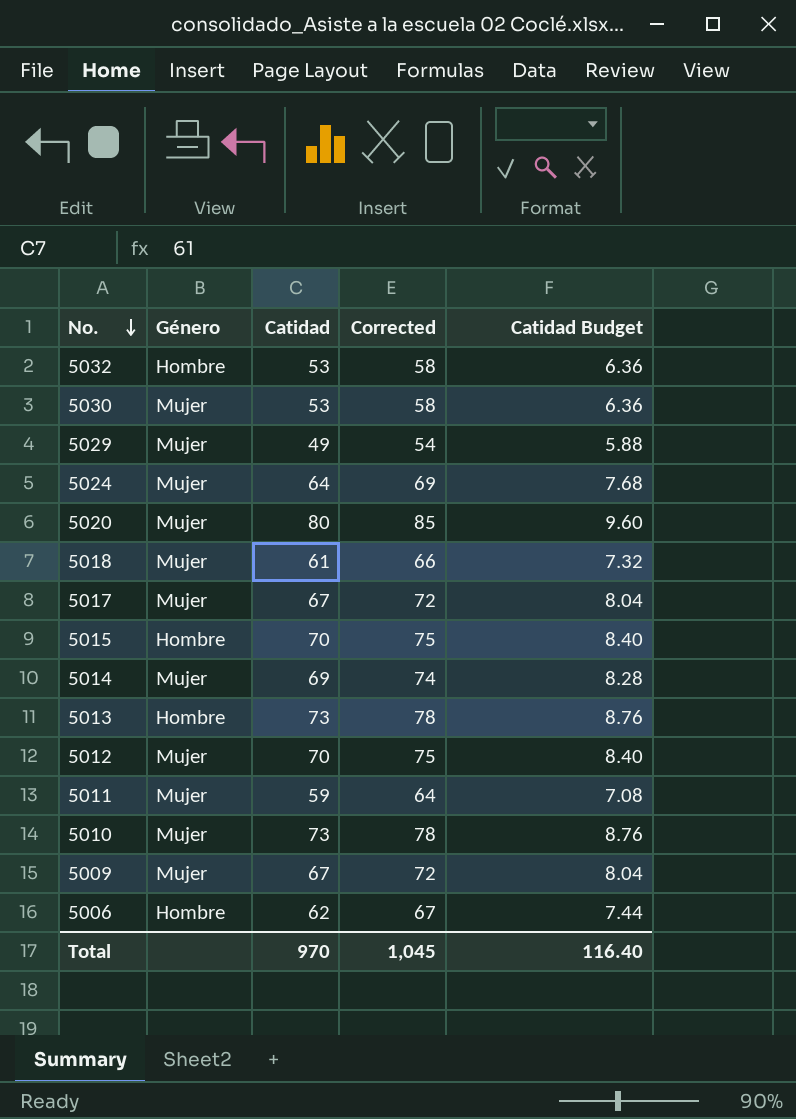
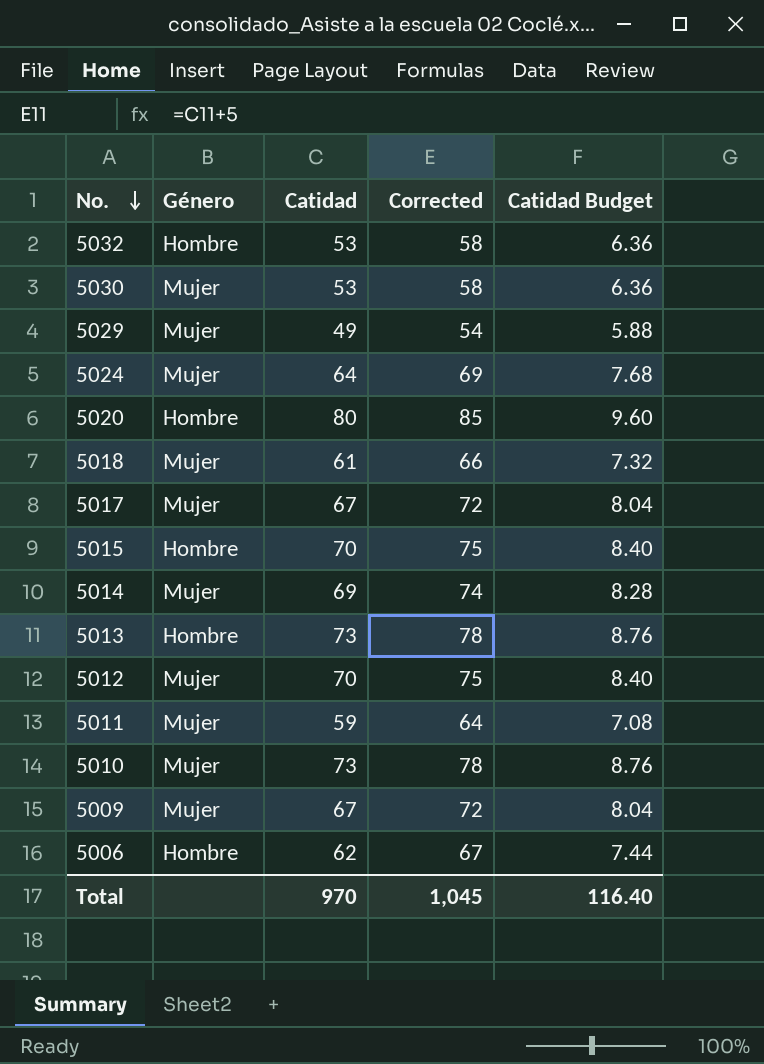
5020 | Género: Mujer -> Hombre

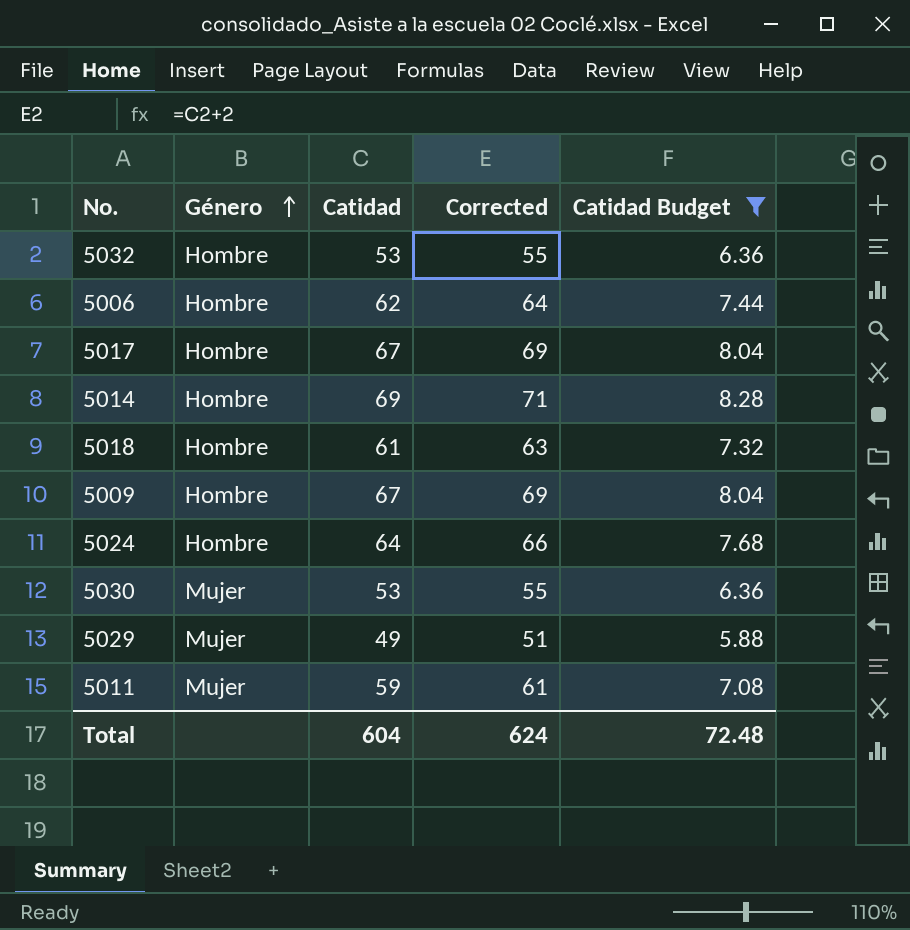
filter: none -> Catidad Budget <= 8.28
row order: No. descending -> Género ascending
column Corrected | formula: [Catidad] + 5 -> [Catidad] + 2
5017 | Género: Mujer -> Hombre
5014 | Género: Mujer -> Hombre
5018 | Género: Mujer -> Hombre
5009 | Género: Mujer -> Hombre
5024 | Género: Mujer -> Hombre
Total | Catidad: 970 -> 604
Total | Corrected: 1,045 -> 624
Total | Catidad Budget: 116.40 -> 72.48

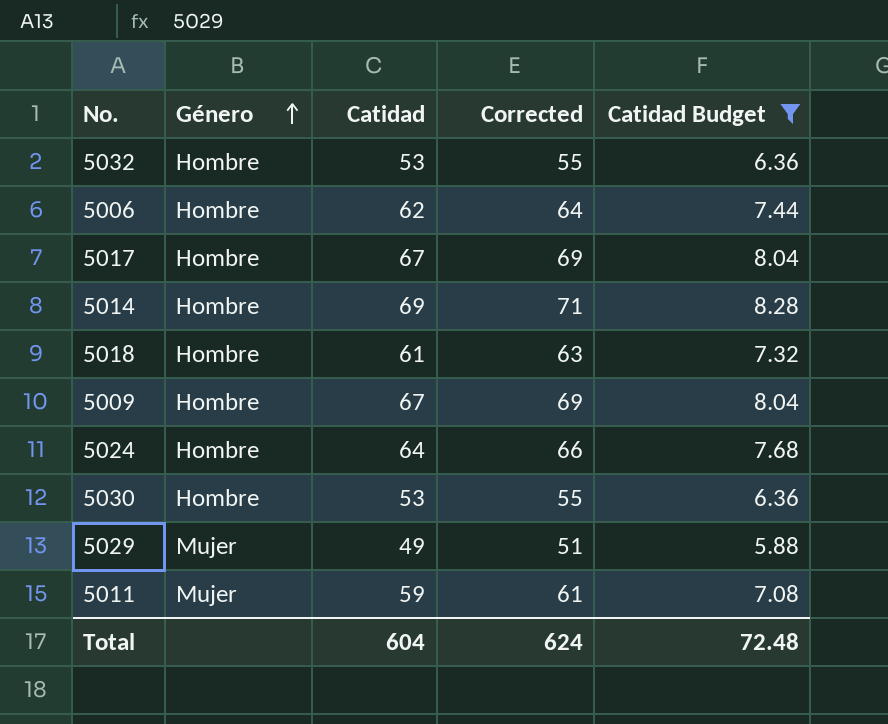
5030 | Género: Mujer -> Hombre

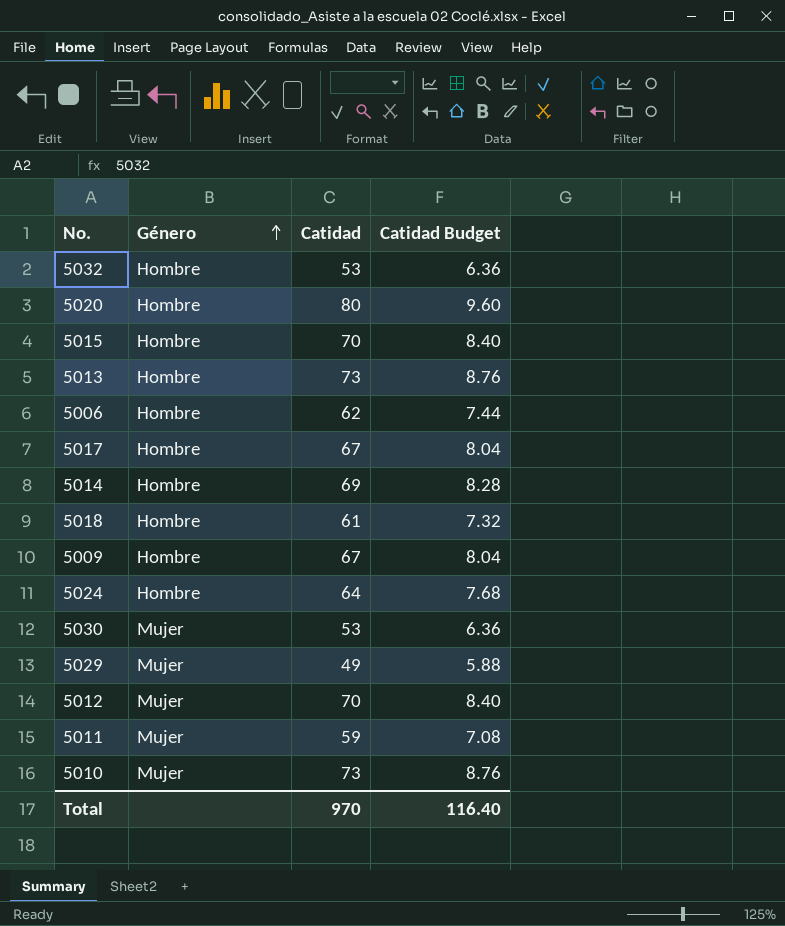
filter: Catidad Budget <= 8.28 -> none
column Corrected | formula: [Catidad] + 2 -> none
5030 | Género: Hombre -> Mujer
Total | Catidad: 604 -> 970
Total | Catidad Budget: 72.48 -> 116.40

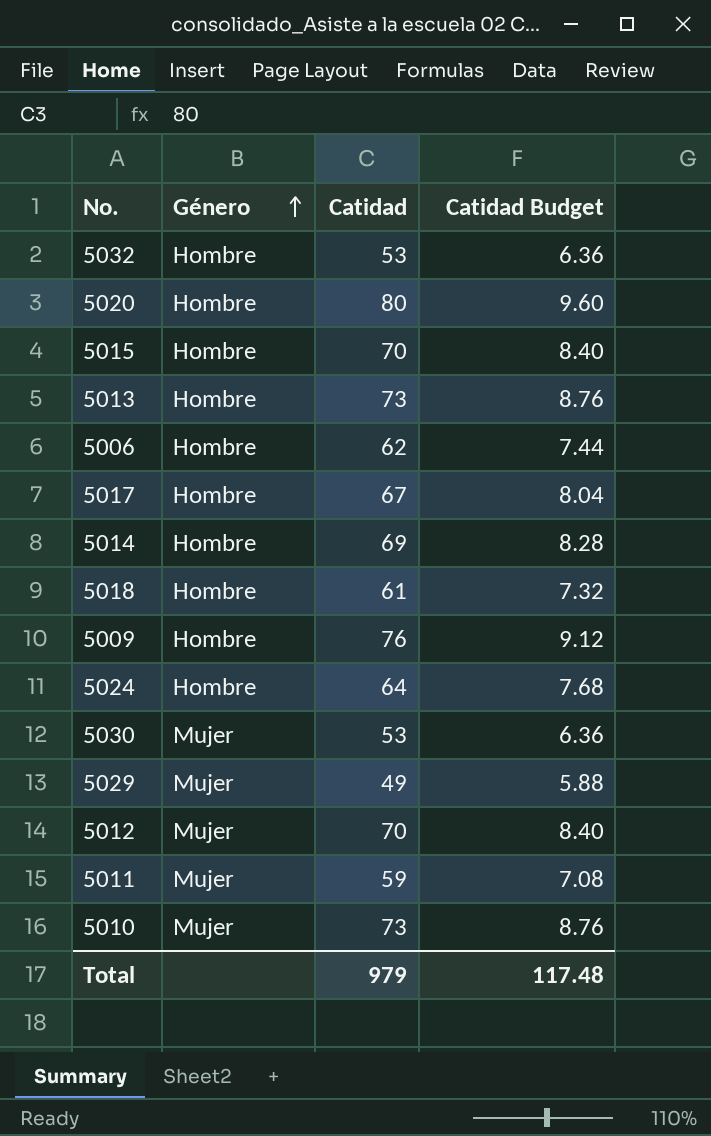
5009 | Catidad: 67 -> 76
5009 | Catidad Budget: 8.04 -> 9.12
Total | Catidad: 970 -> 979
Total | Catidad Budget: 116.40 -> 117.48

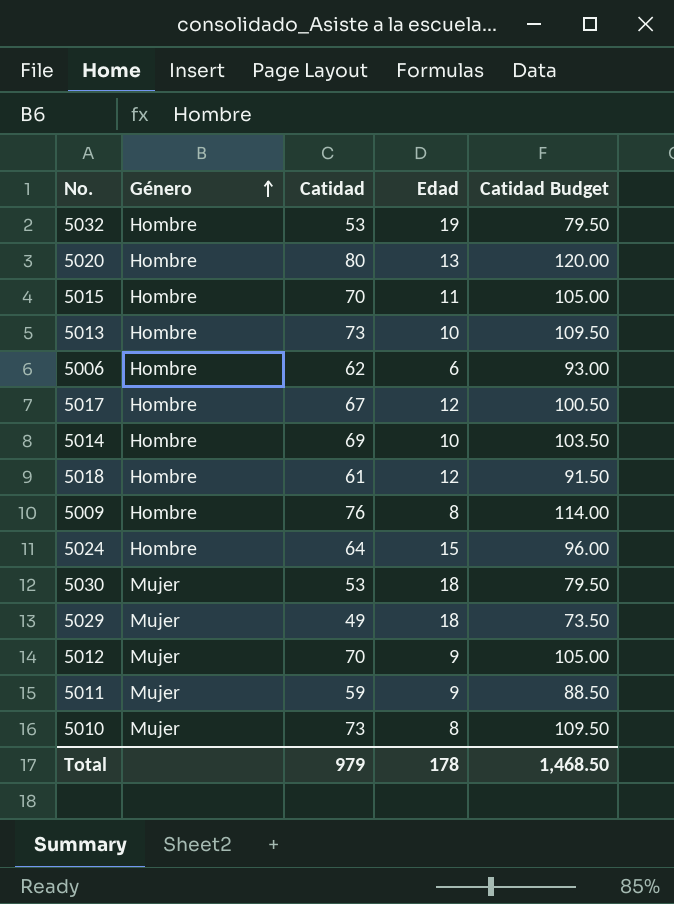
column Edad | position: none -> 4
column Catidad Budget | formula: [Catidad] * 0.12 -> [Catidad] * 1.5
Total | Catidad Budget: 117.48 -> 1,468.50

